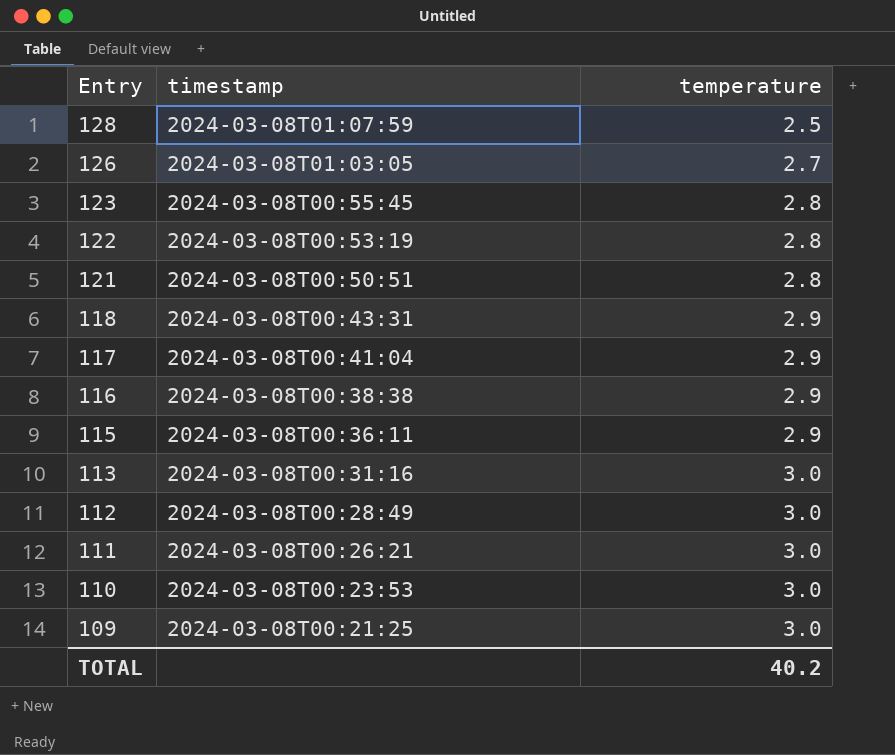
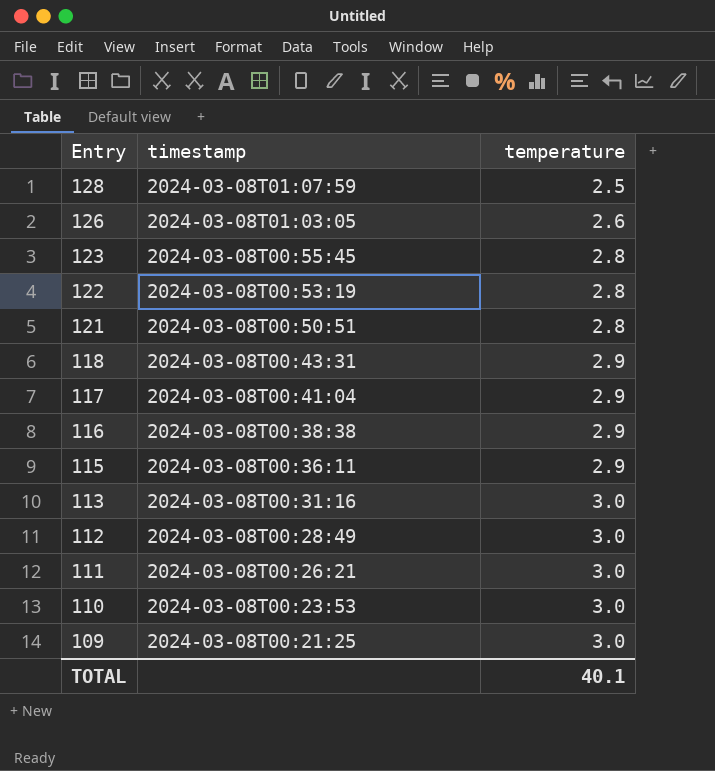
126 | temperature: 2.7 -> 2.6
TOTAL | temperature: 40.2 -> 40.1

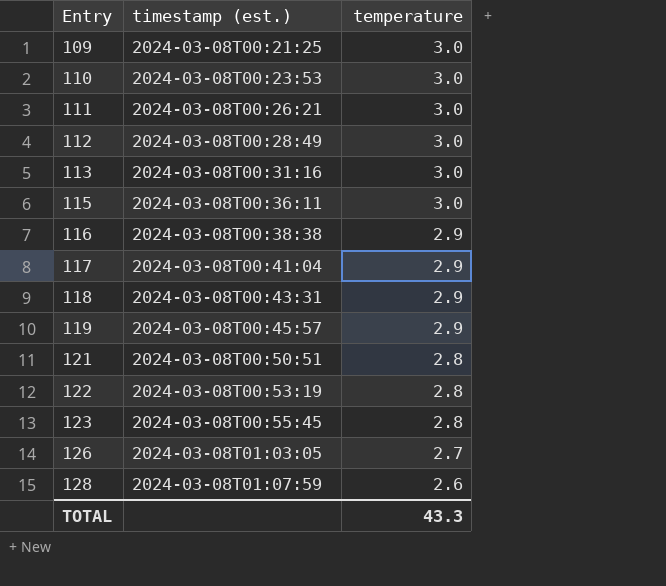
row order: Entry descending -> Entry ascending
column name: timestamp -> timestamp (est.)
115 | temperature: 2.9 -> 3.0
row 119: none -> 2024-03-08T00:45:57 | 2.9
126 | temperature: 2.6 -> 2.7
128 | temperature: 2.5 -> 2.6
TOTAL | temperature: 40.1 -> 43.3

